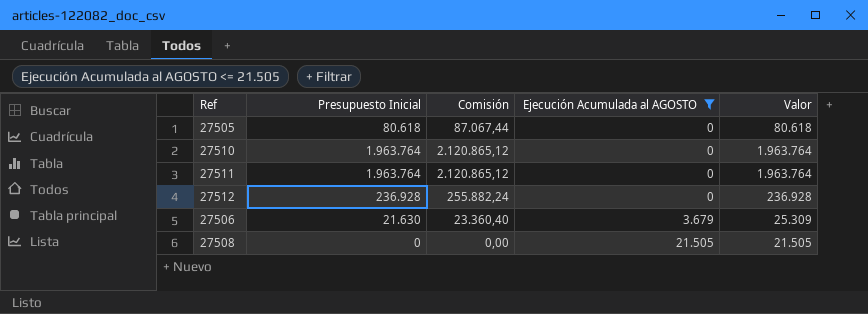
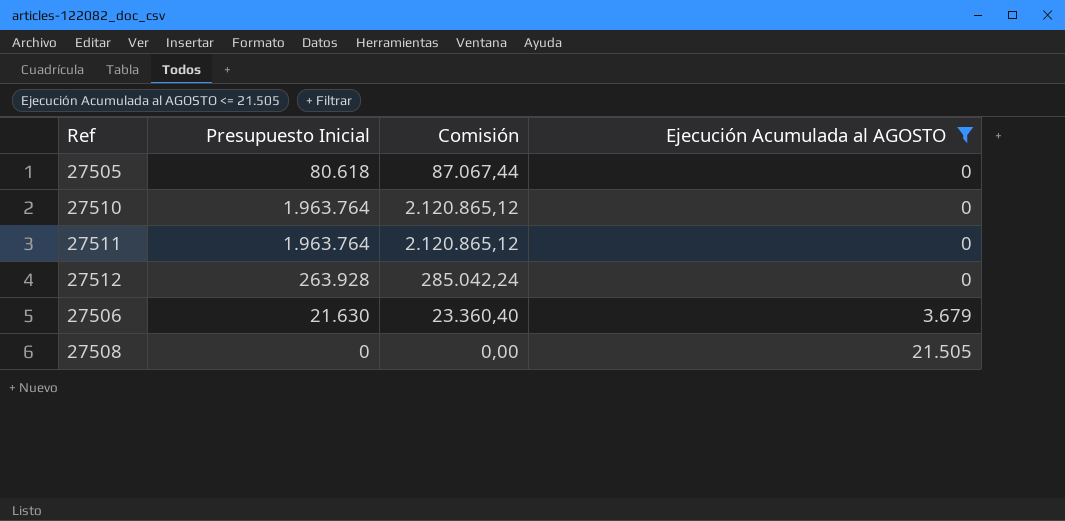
column Valor | formula: [Presupuesto Inicial] + [Ejecución Acumulada al AGOSTO] -> none
27512 | Presupuesto Inicial: 236.928 -> 263.928
27512 | Comisión: 255.882,24 -> 285.042,24

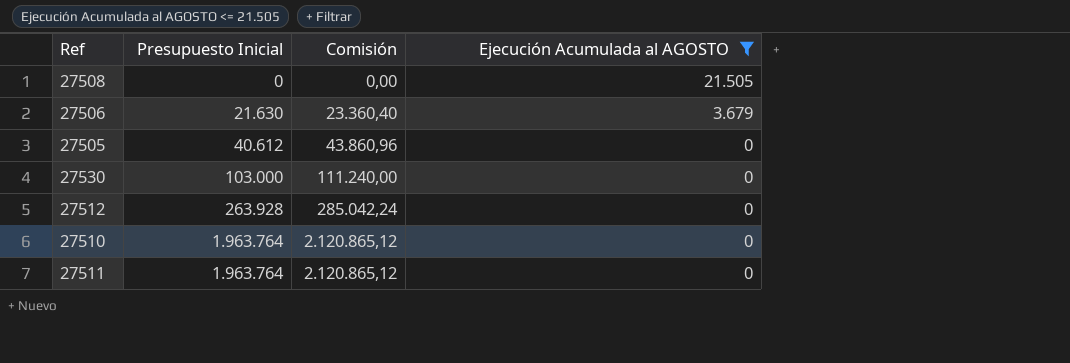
row order: Ejecución Acumulada al AGOSTO ascending -> Presupuesto Inicial ascending
27505 | Presupuesto Inicial: 80.618 -> 40.612
27505 | Comisión: 87.067,44 -> 43.860,96
row 27530: none -> 103.000 | 111.240,00 | 0

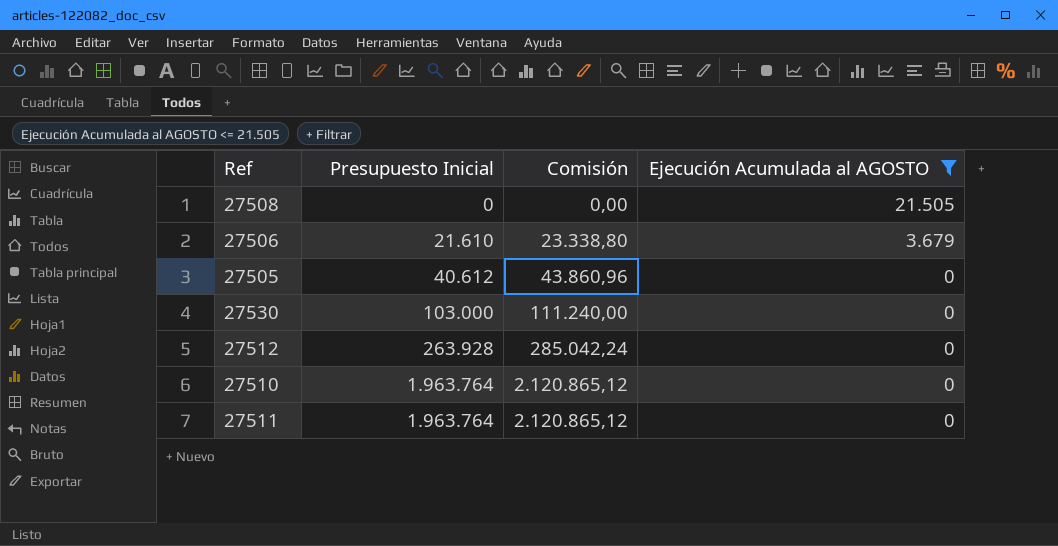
27506 | Presupuesto Inicial: 21.630 -> 21.610
27506 | Comisión: 23.360,40 -> 23.338,80

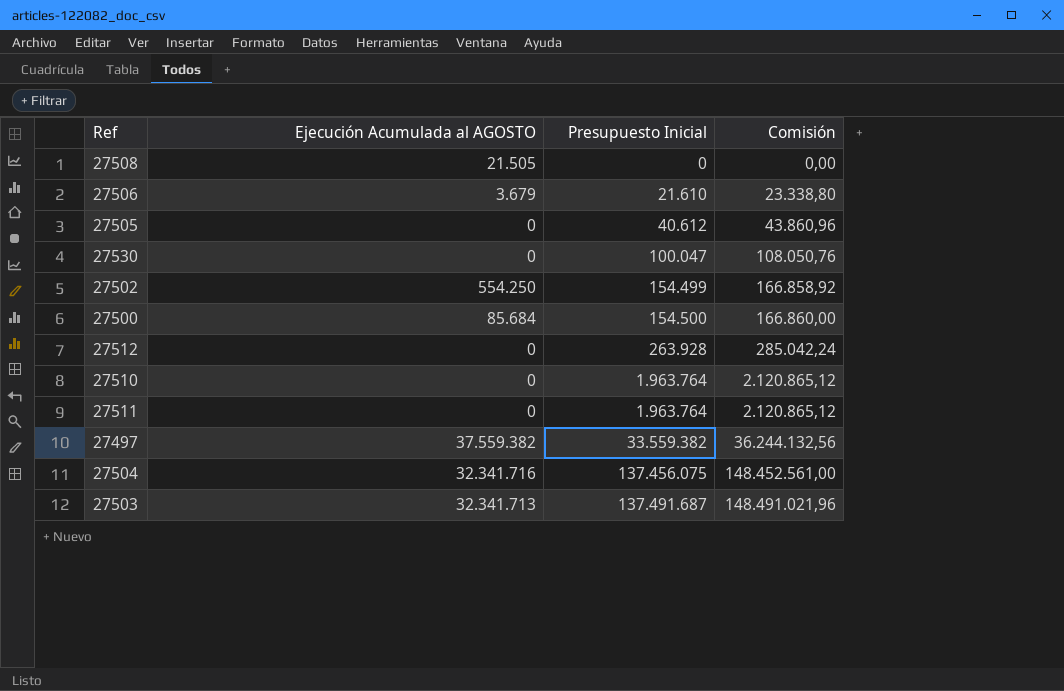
filter: Ejecución Acumulada al AGOSTO <= 21.505 -> none
column Ejecución Acumulada al AGOSTO | position: 4 -> 2
27530 | Presupuesto Inicial: 103.000 -> 100.047
27530 | Comisión: 111.240,00 -> 108.050,76

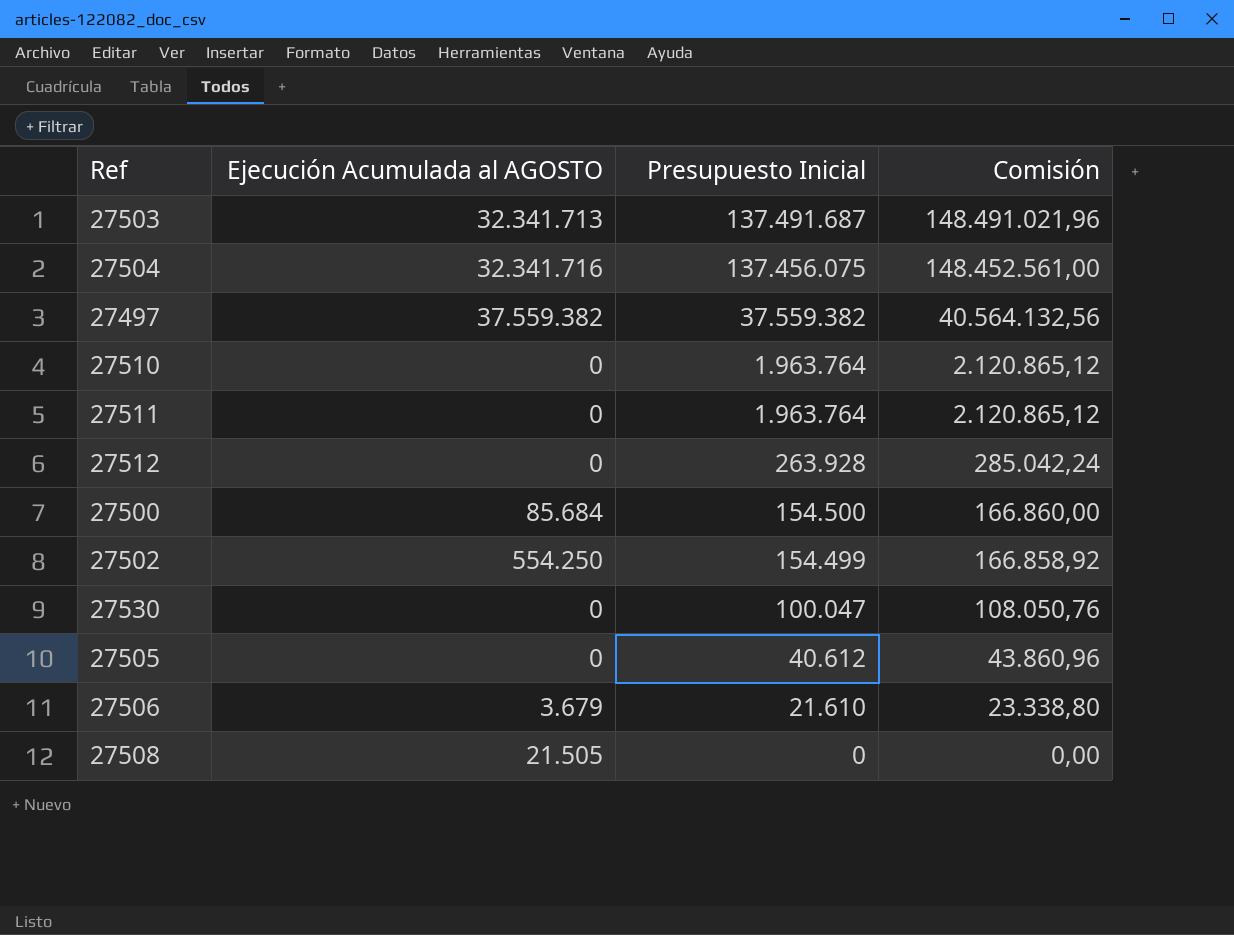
row order: Presupuesto Inicial ascending -> Presupuesto Inicial descending
27497 | Presupuesto Inicial: 33.559.382 -> 37.559.382
27497 | Comisión: 36.244.132,56 -> 40.564.132,56

